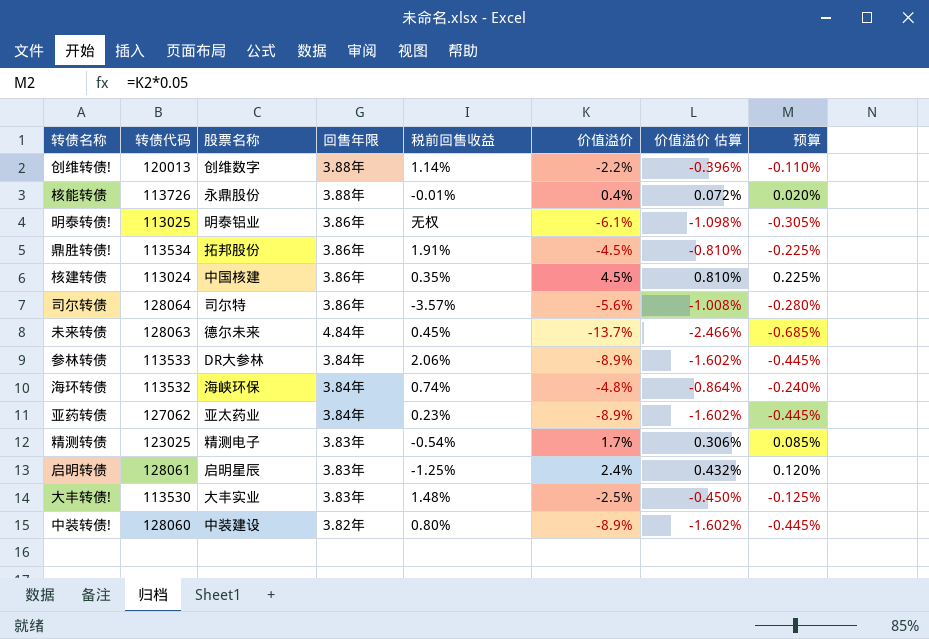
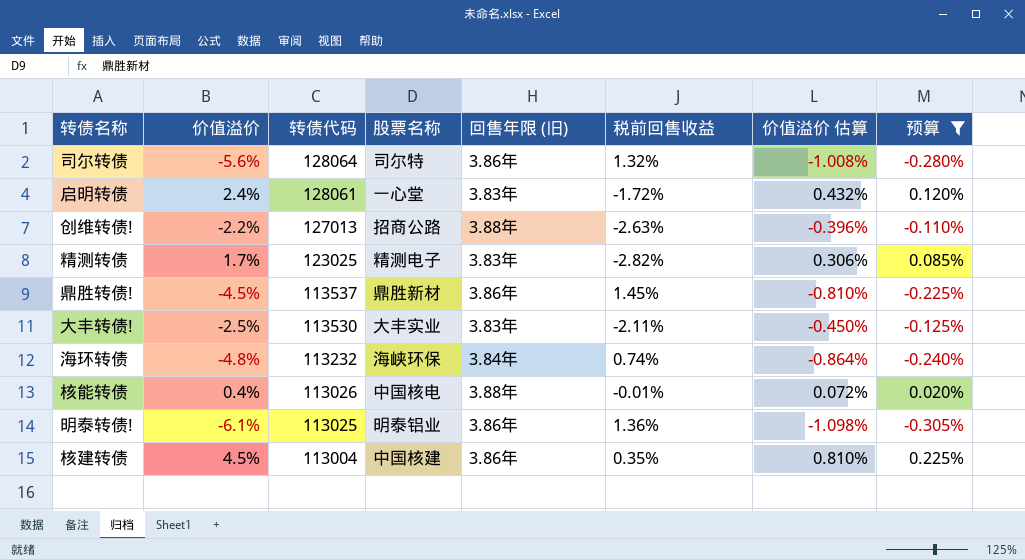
filter: none -> 预算 >= -0.305%
row order: none -> 转债代码 descending
column 价值溢价 | position: 6 -> 2
column name: 回售年限 -> 回售年限 (旧)
司尔转债 | 税前回售收益: -3.57% -> 1.32%
启明转债 | 股票名称: 启明星辰 -> 一心堂
启明转债 | 税前回售收益: -1.25% -> -1.72%
创维转债! | 转债代码: 120013 -> 127013
创维转债! | 股票名称: 创维数字 -> 招商公路
创维转债! | 税前回售收益: 1.14% -> -2.63%
精测转债 | 税前回售收益: -0.54% -> -2.82%
鼎胜转债! | 转债代码: 113534 -> 113537
鼎胜转债! | 股票名称: 拓邦股份 -> 鼎胜新材
鼎胜转债! | 税前回售收益: 1.91% -> 1.45%
大丰转债! | 税前回售收益: 1.48% -> -2.11%
海环转债 | 转债代码: 113532 -> 113232
核能转债 | 转债代码: 113726 -> 113026
核能转债 | 股票名称: 永鼎股份 -> 中国核电
明泰转债! | 税前回售收益: 无权 -> 1.36%
核建转债 | 转债代码: 113024 -> 113004

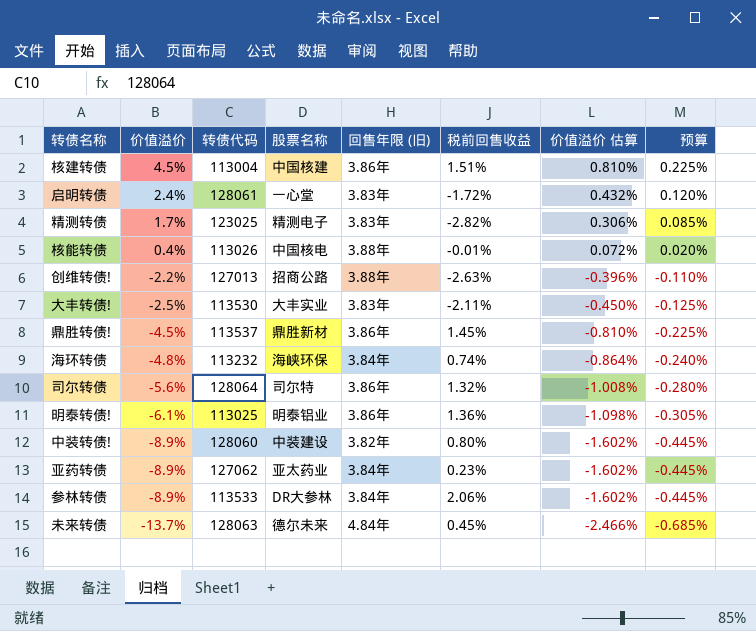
filter: 预算 >= -0.305% -> none
row order: 转债代码 descending -> 价值溢价 descending
核建转债 | 税前回售收益: 0.35% -> 1.51%

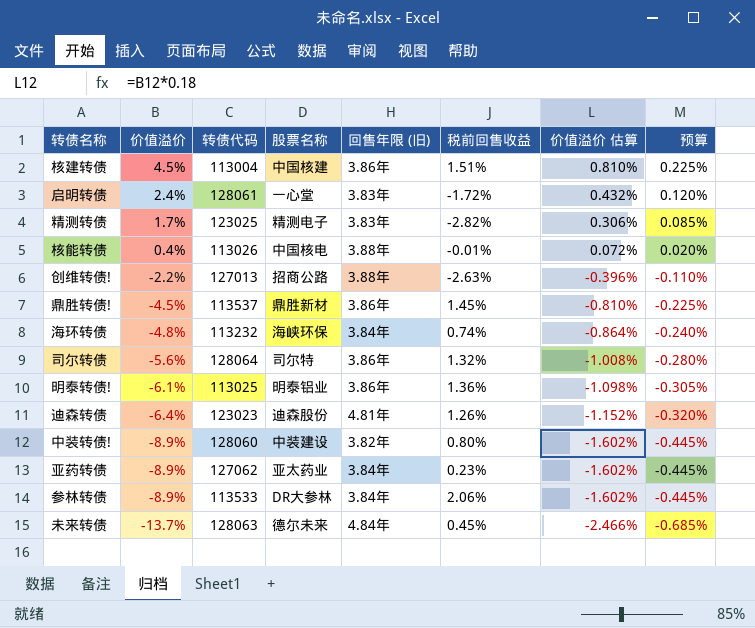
row 大丰转债!: -2.5% | 113530 | 大丰实业 | 3.83年 | -2.11% | -0.450% | -0.125% -> none
row 迪森转债: none -> -6.4% | 123023 | 迪森股份 | 4.81年 | 1.26% | -1.152% | -0.320%

